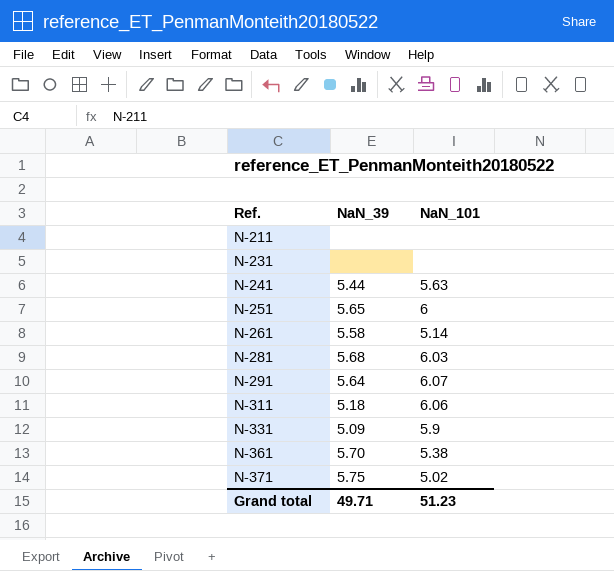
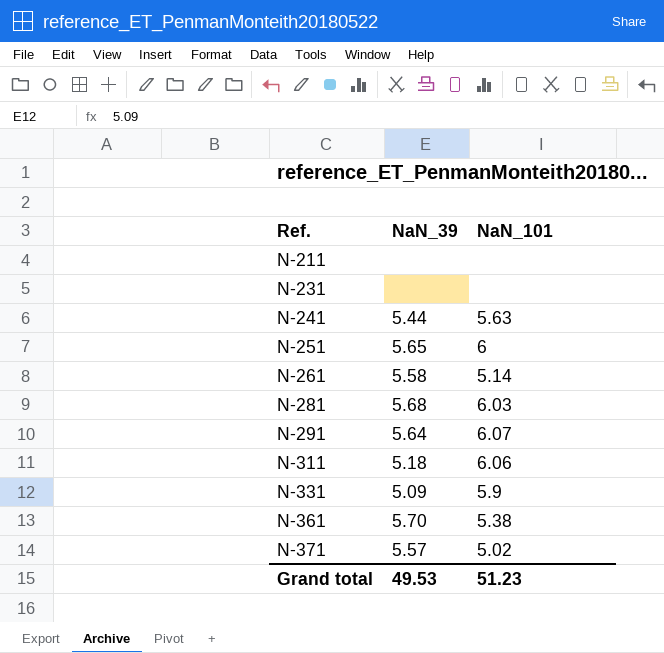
N-371 | NaN_39: 5.75 -> 5.57
Grand total | NaN_39: 49.71 -> 49.53

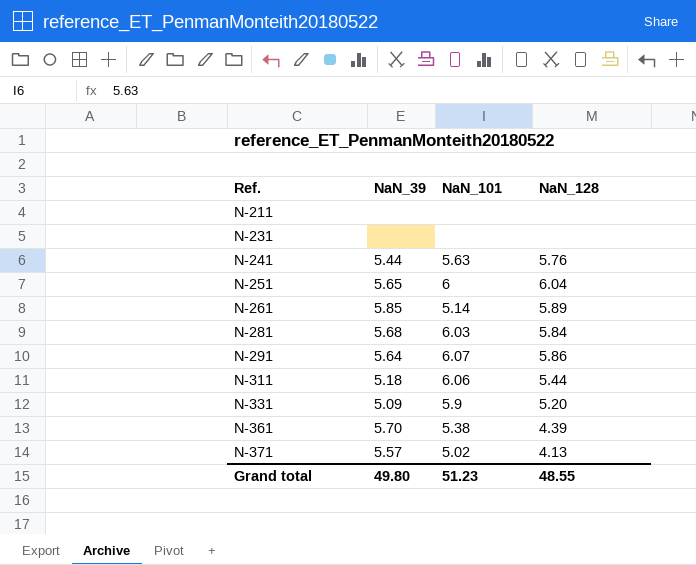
column NaN_128 | position: none -> 4
N-261 | NaN_39: 5.58 -> 5.85
Grand total | NaN_39: 49.53 -> 49.80

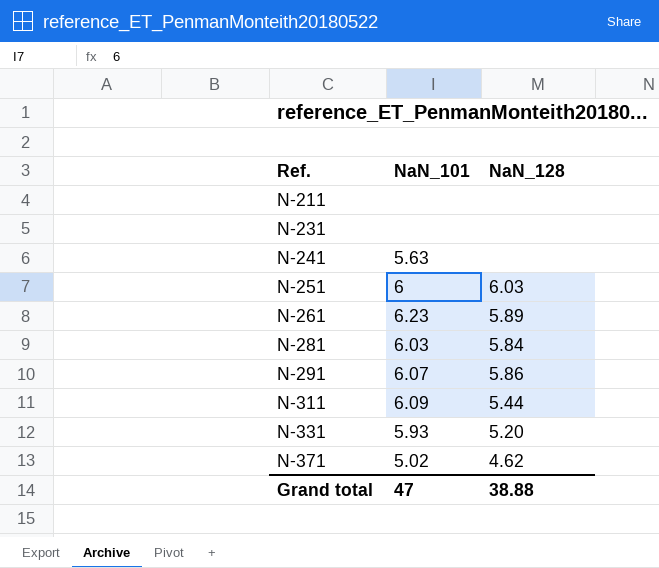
column NaN_39 | position: 2 -> none
row N-361: 5.70 | 5.38 | 4.39 -> none
N-241 | NaN_128: 5.76 -> none
N-251 | NaN_128: 6.04 -> 6.03
N-261 | NaN_101: 5.14 -> 6.23
N-311 | NaN_101: 6.06 -> 6.09
N-331 | NaN_101: 5.9 -> 5.93
N-371 | NaN_128: 4.13 -> 4.62
Grand total | NaN_101: 51.23 -> 47
Grand total | NaN_128: 48.55 -> 38.88

